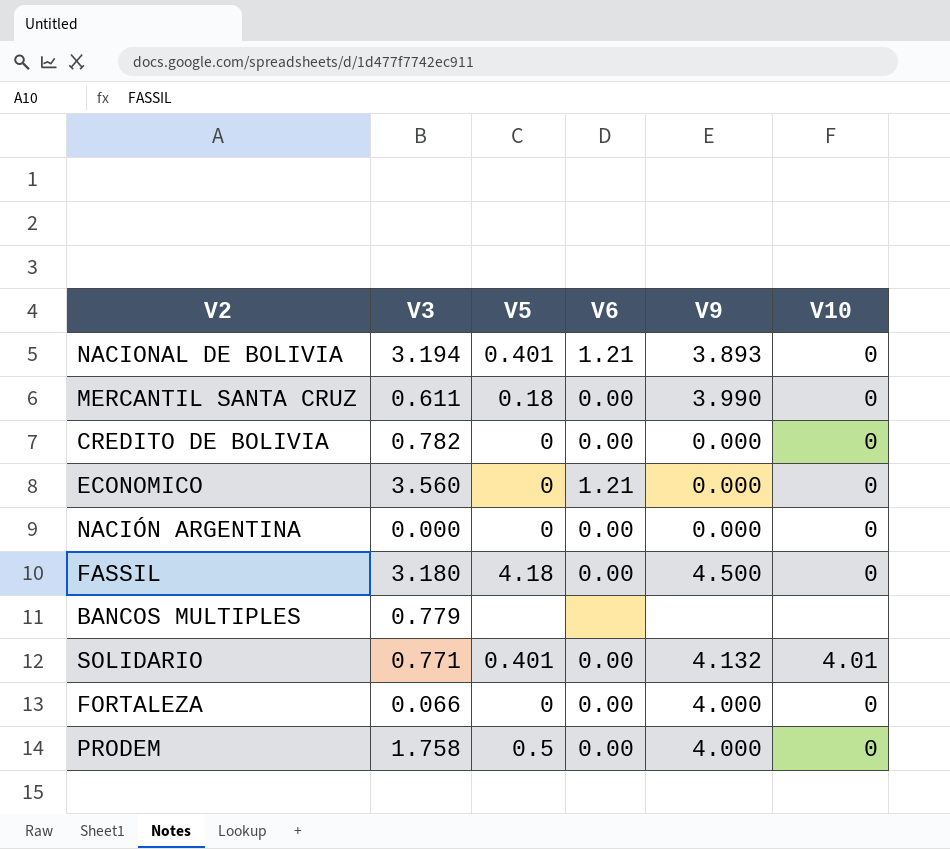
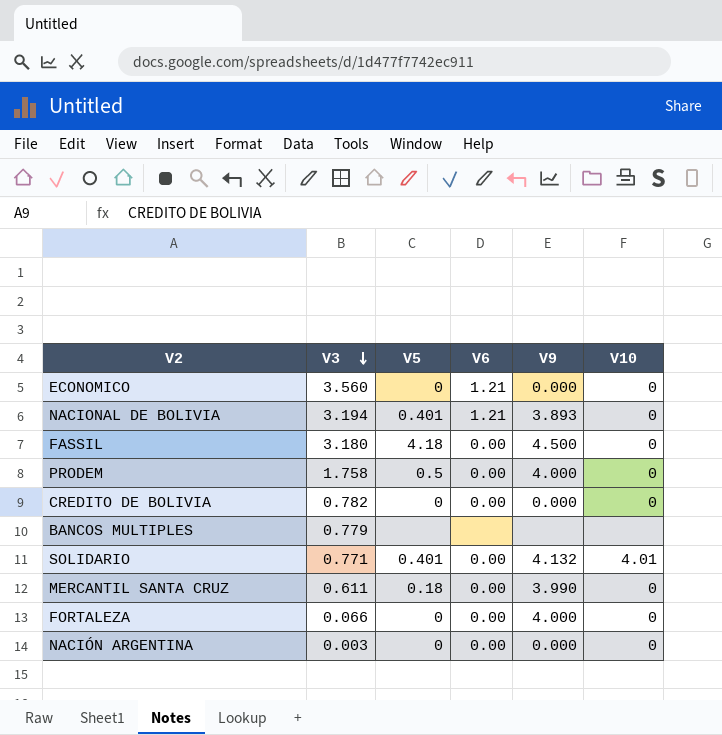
row order: none -> V3 descending
NACIÓN ARGENTINA | V3: 0.000 -> 0.003

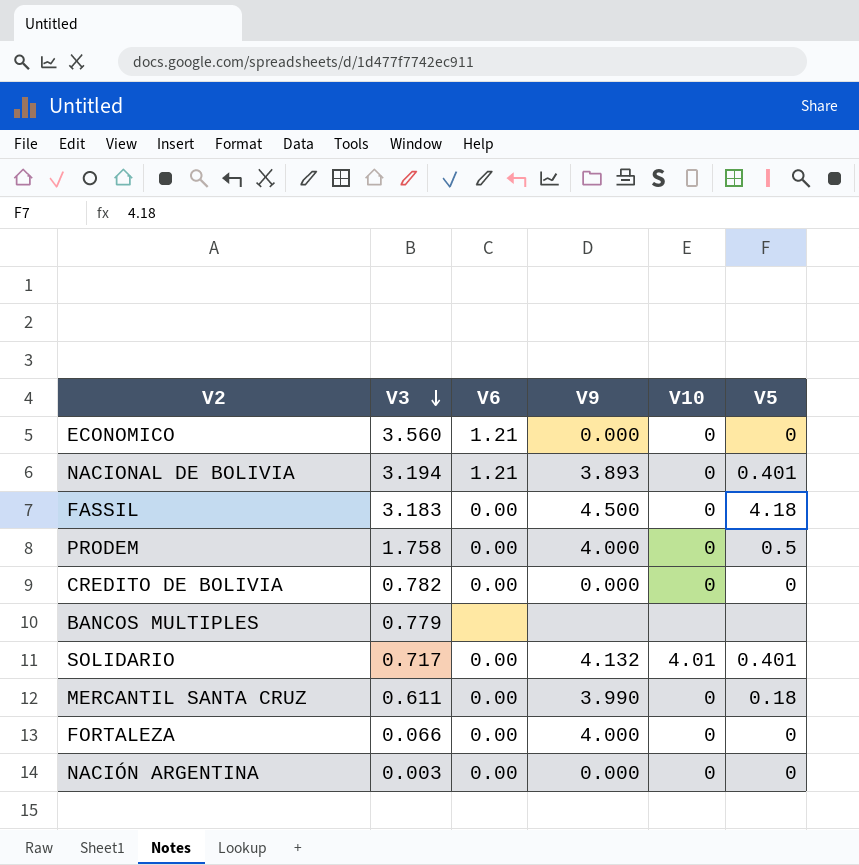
column V5 | position: 3 -> 6
FASSIL | V3: 3.180 -> 3.183
SOLIDARIO | V3: 0.771 -> 0.717

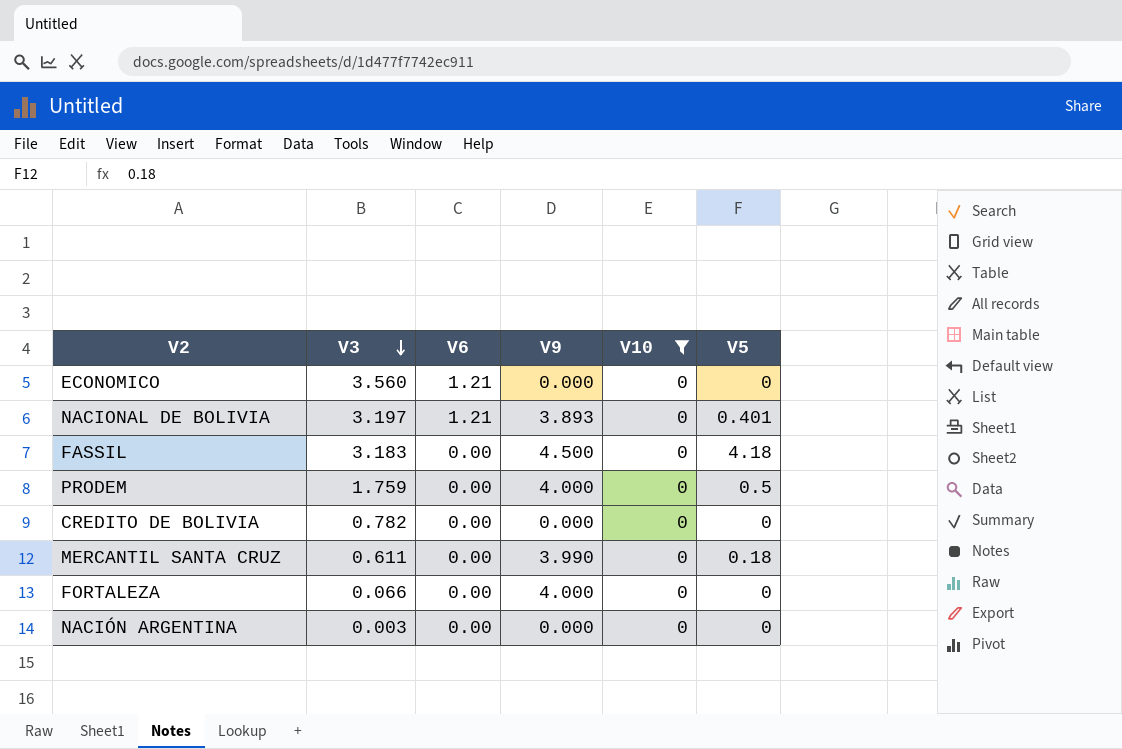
filter: none -> V10 = 0
NACIONAL DE BOLIVIA | V3: 3.194 -> 3.197
PRODEM | V3: 1.758 -> 1.759

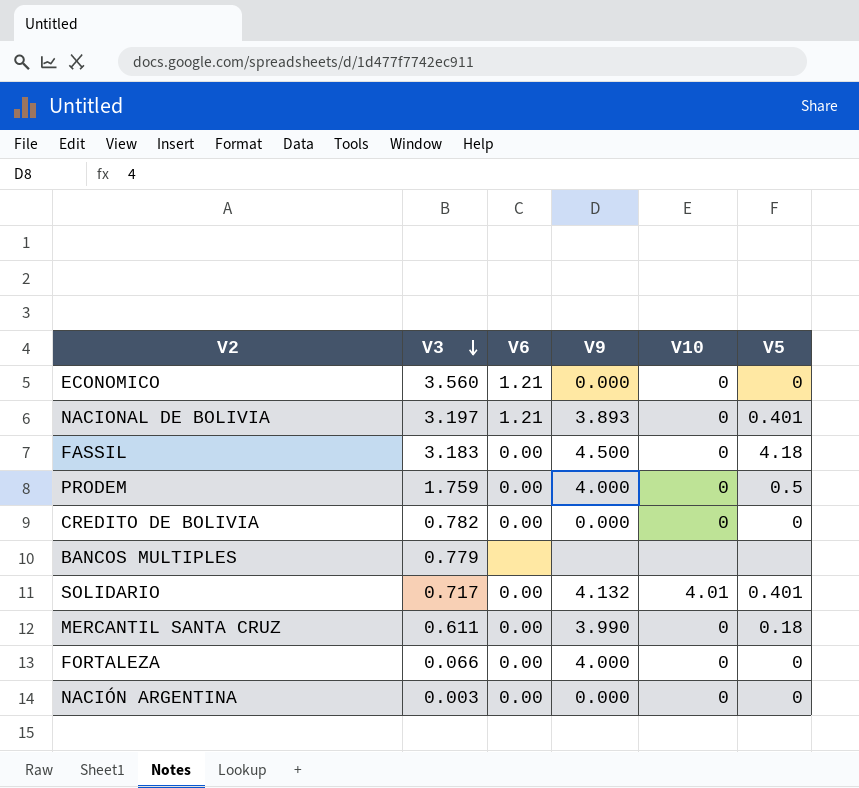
filter: V10 = 0 -> none

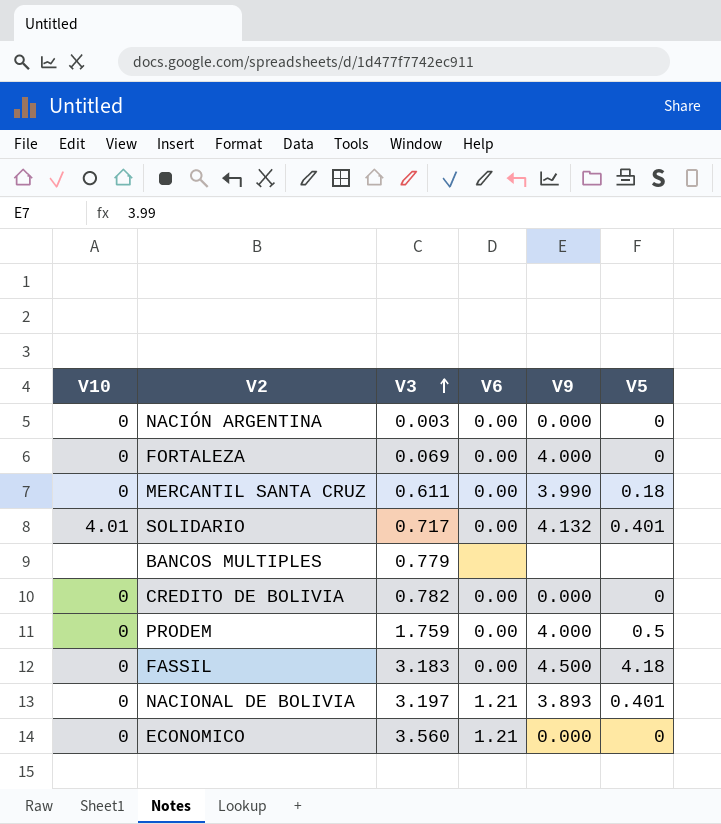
row order: V3 descending -> V3 ascending
column V10 | position: 5 -> 1
FORTALEZA | V3: 0.066 -> 0.069

